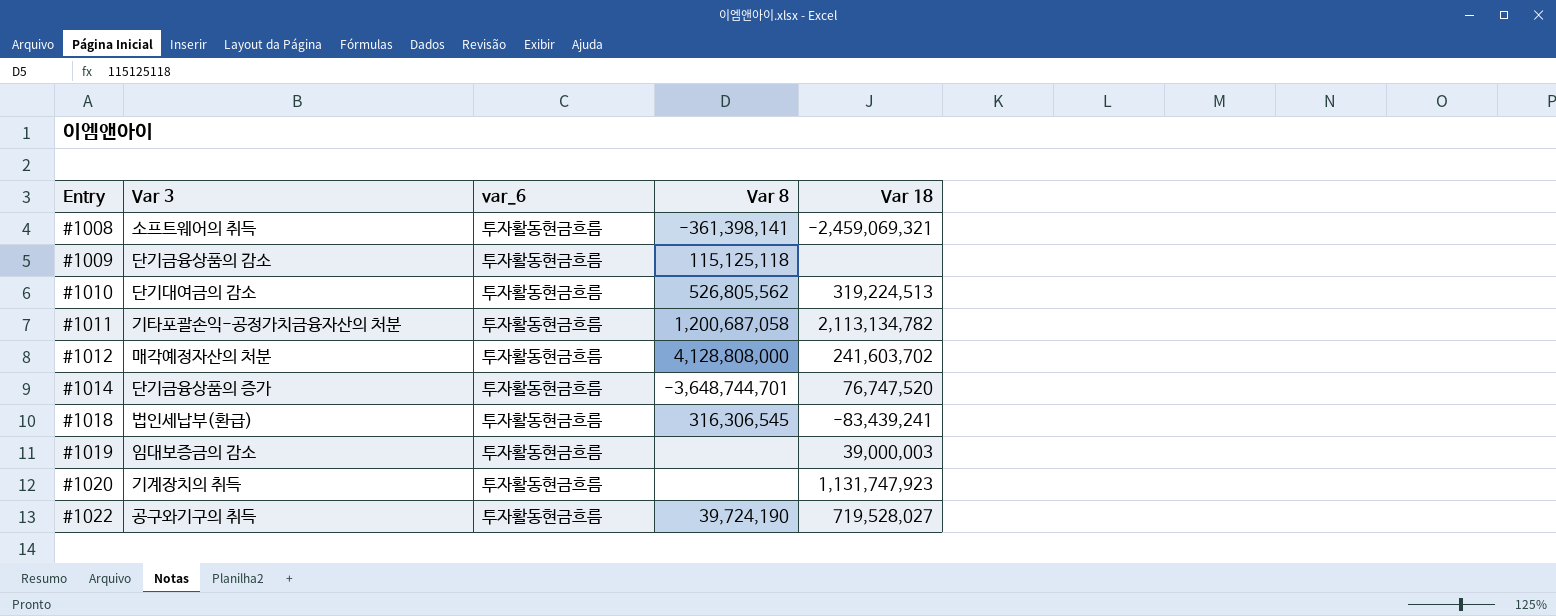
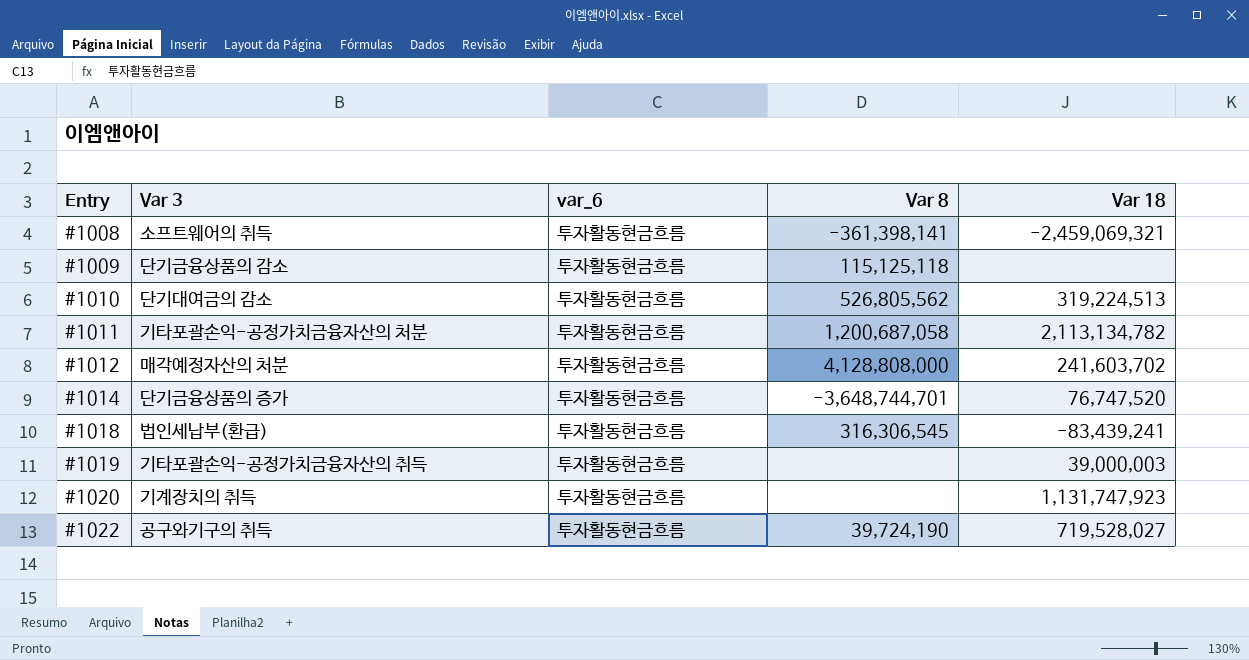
#1019 | Var 3: 임대보증금의 감소 -> 기타포괄손익-공정가치금융자산의 취득

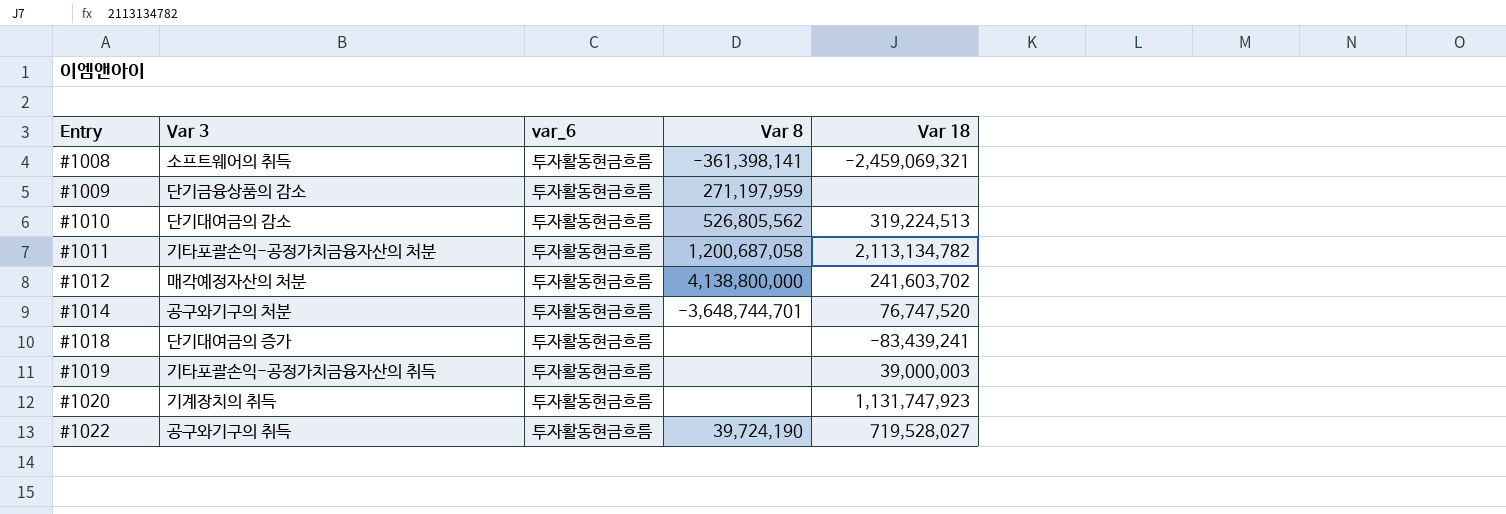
#1009 | Var 8: 115,125,118 -> 271,197,959
#1012 | Var 8: 4,128,808,000 -> 4,138,800,000
#1014 | Var 3: 단기금융상품의 증가 -> 공구와기구의 처분
#1018 | Var 3: 법인세납부(환급) -> 단기대여금의 증가
#1018 | Var 8: 316,306,545 -> none

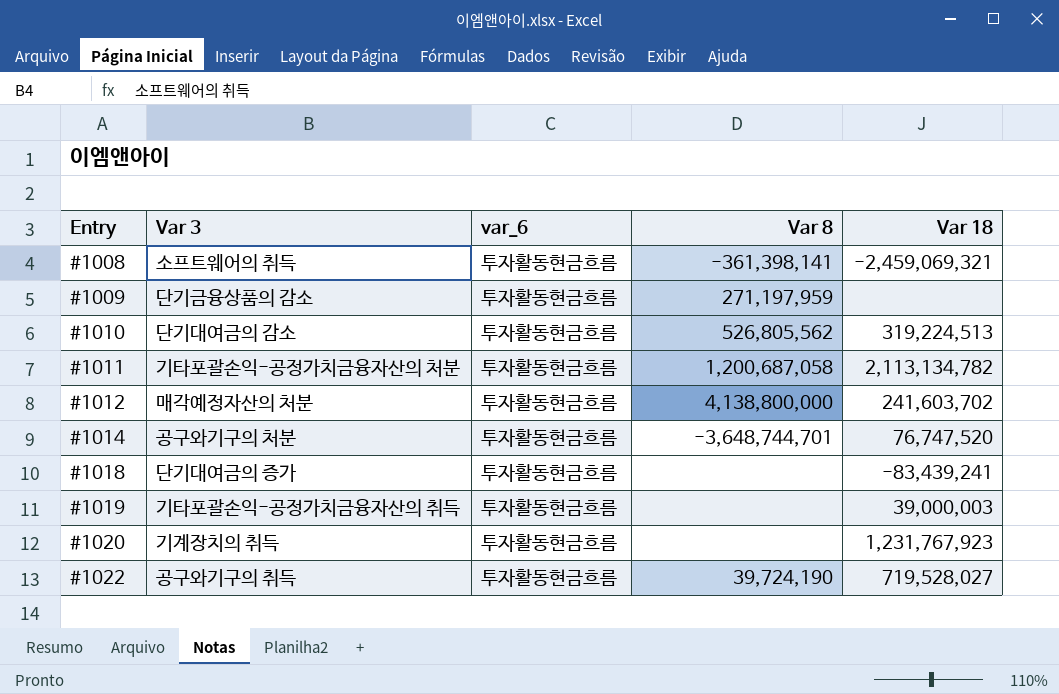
#1020 | Var 18: 1,131,747,923 -> 1,231,767,923

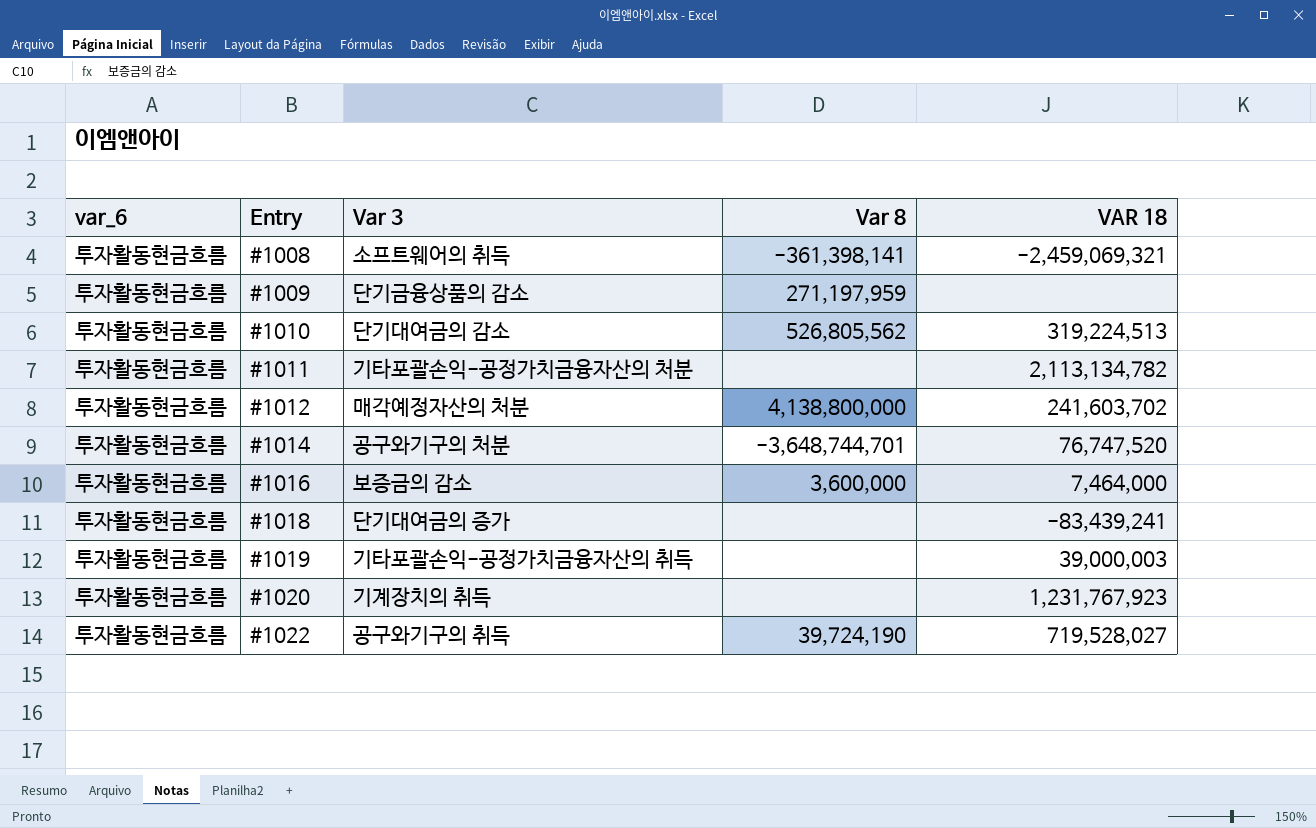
column var_6 | position: 3 -> 1
column name: Var 18 -> VAR 18
#1011 | Var 8: 1,200,687,058 -> none
row #1016: none -> 투자활동현금흐름 | 보증금의 감소 | 3,600,000 | 7,464,000

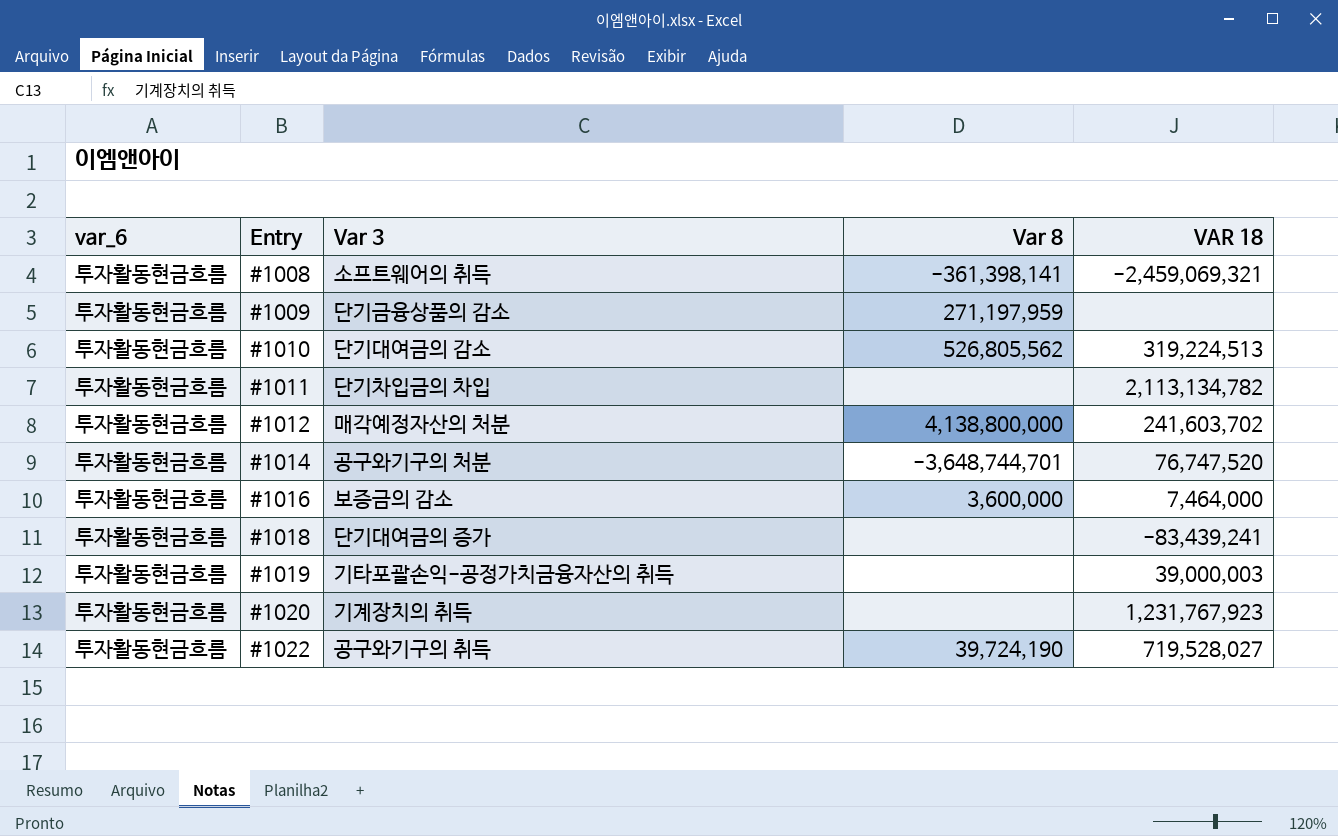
#1011 | Var 3: 기타포괄손익-공정가치금융자산의 처분 -> 단기차입금의 차입

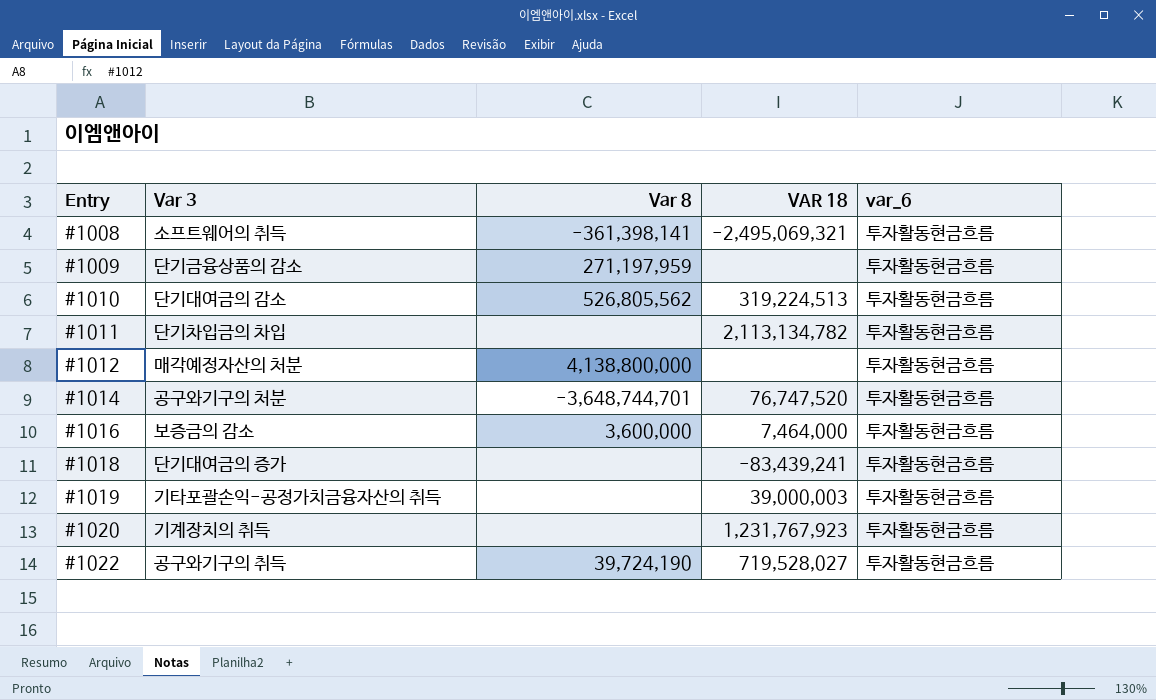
column var_6 | position: 1 -> 5
#1008 | VAR 18: -2,459,069,321 -> -2,495,069,321
#1012 | VAR 18: 241,603,702 -> none

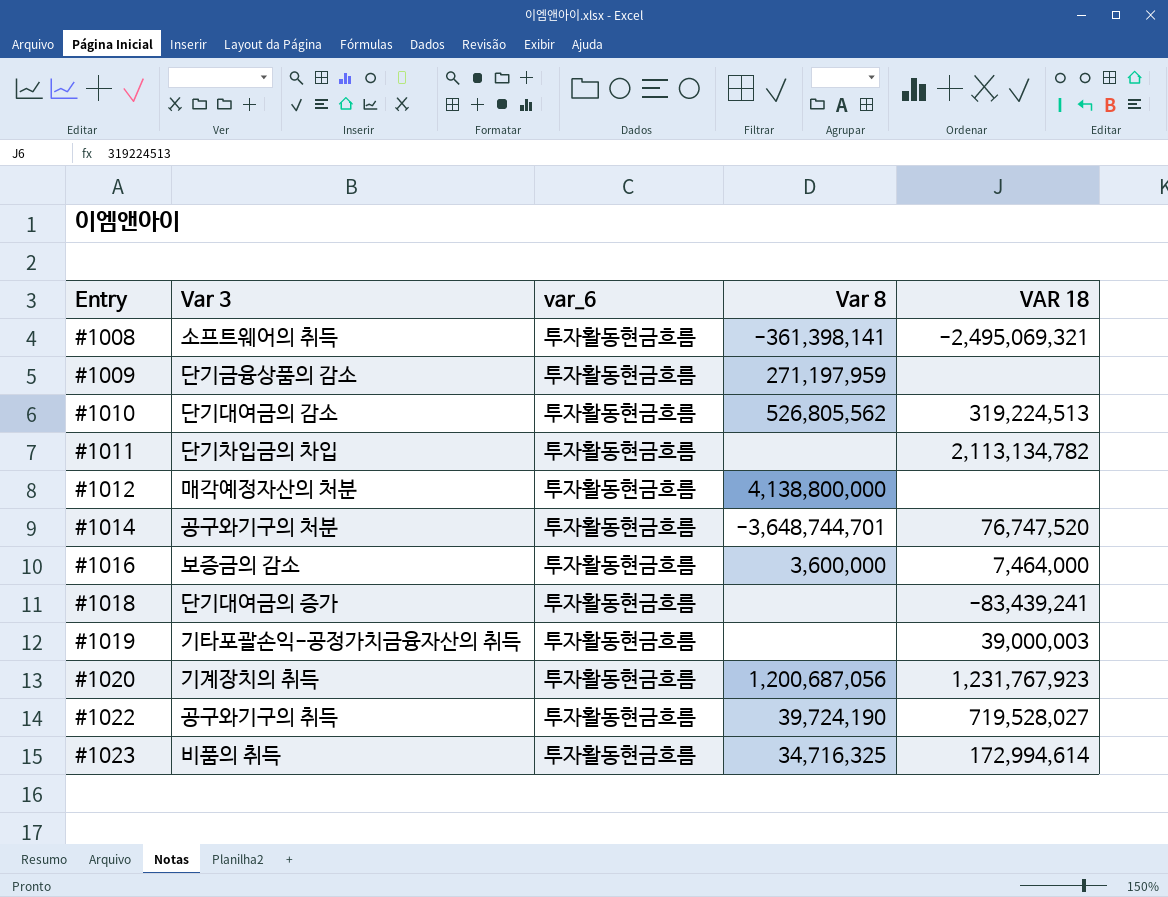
column var_6 | position: 5 -> 3
#1020 | Var 8: none -> 1,200,687,056
row #1023: none -> 비품의 취득 | 투자활동현금흐름 | 34,716,325 | 172,994,614

